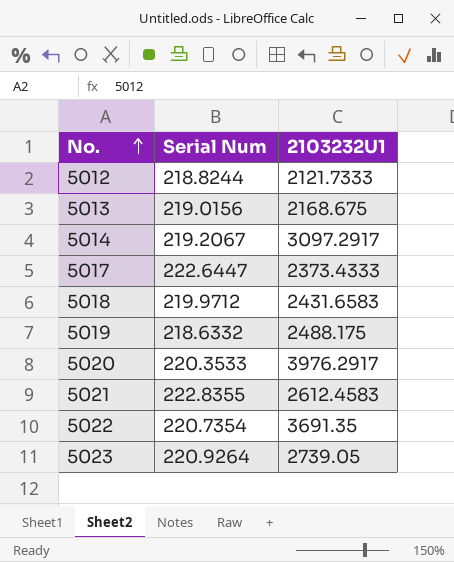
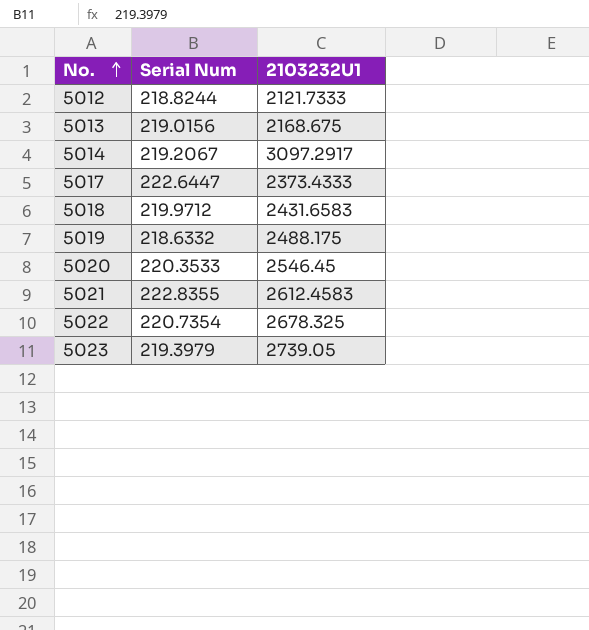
5020 | 2103232U1: 3976.2917 -> 2546.45
5022 | 2103232U1: 3691.35 -> 2678.325
5023 | Serial Num: 220.9264 -> 219.3979

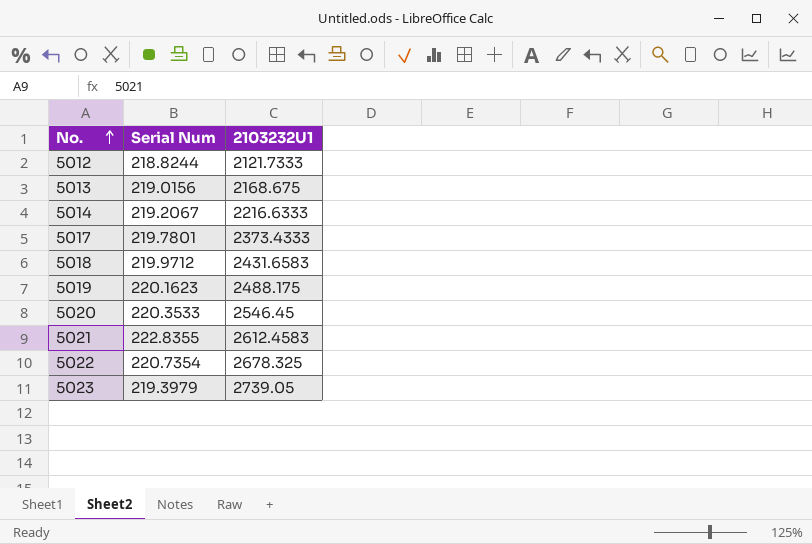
5014 | 2103232U1: 3097.2917 -> 2216.6333
5017 | Serial Num: 222.6447 -> 219.7801
5019 | Serial Num: 218.6332 -> 220.1623

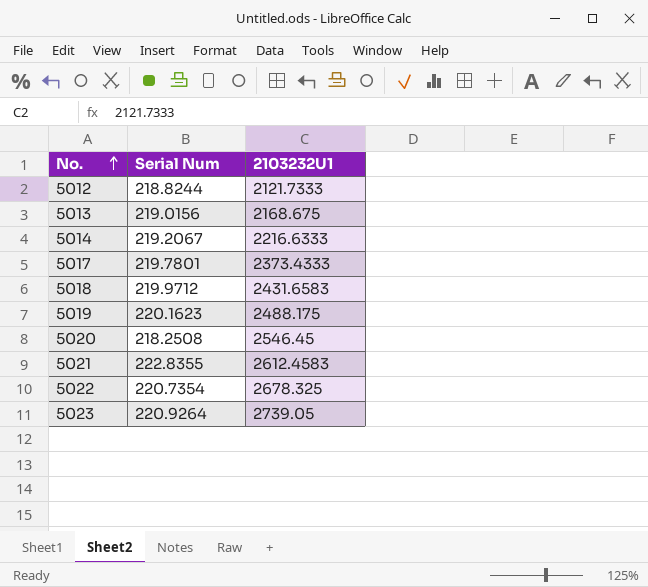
5020 | Serial Num: 220.3533 -> 218.2508
5023 | Serial Num: 219.3979 -> 220.9264

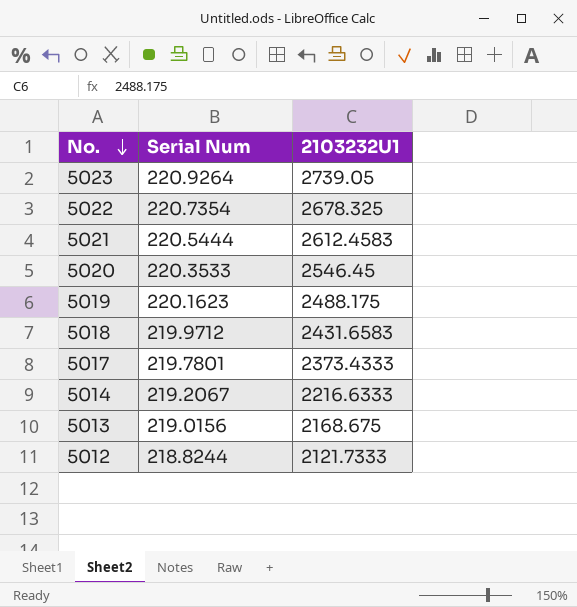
row order: No. ascending -> No. descending
5021 | Serial Num: 222.8355 -> 220.5444
5020 | Serial Num: 218.2508 -> 220.3533

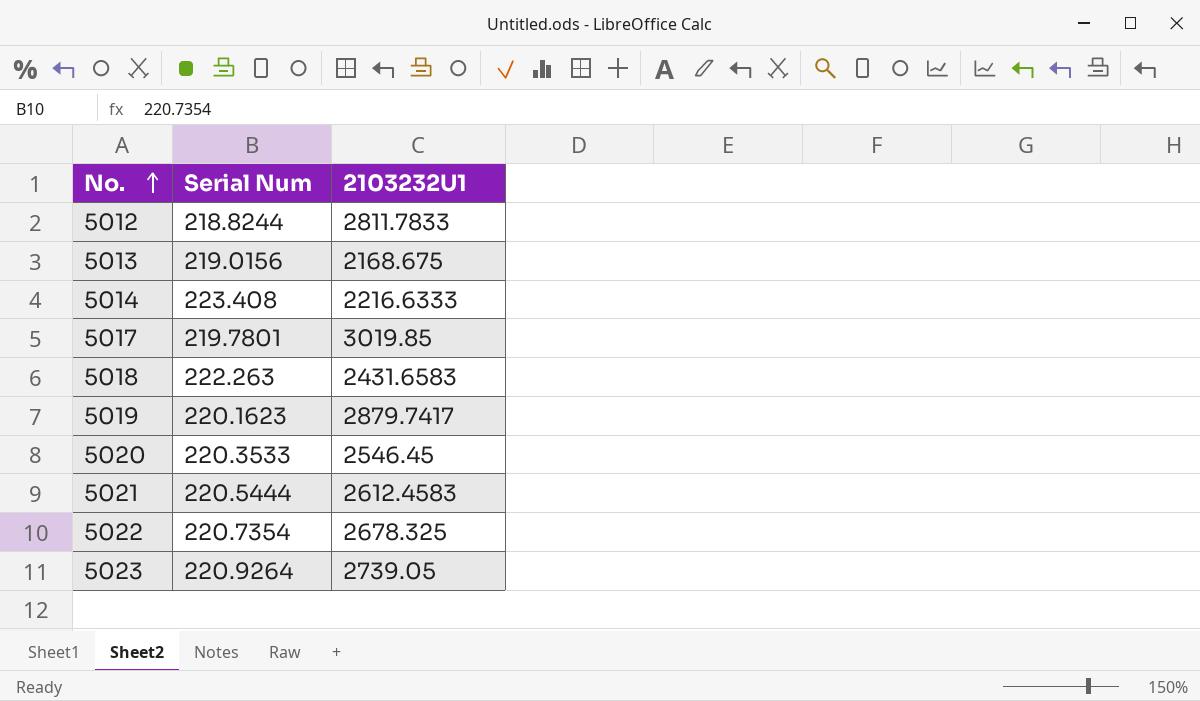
row order: No. descending -> No. ascending
5012 | 2103232U1: 2121.7333 -> 2811.7833
5014 | Serial Num: 219.2067 -> 223.408
5017 | 2103232U1: 2373.4333 -> 3019.85
5018 | Serial Num: 219.9712 -> 222.263
5019 | 2103232U1: 2488.175 -> 2879.7417

